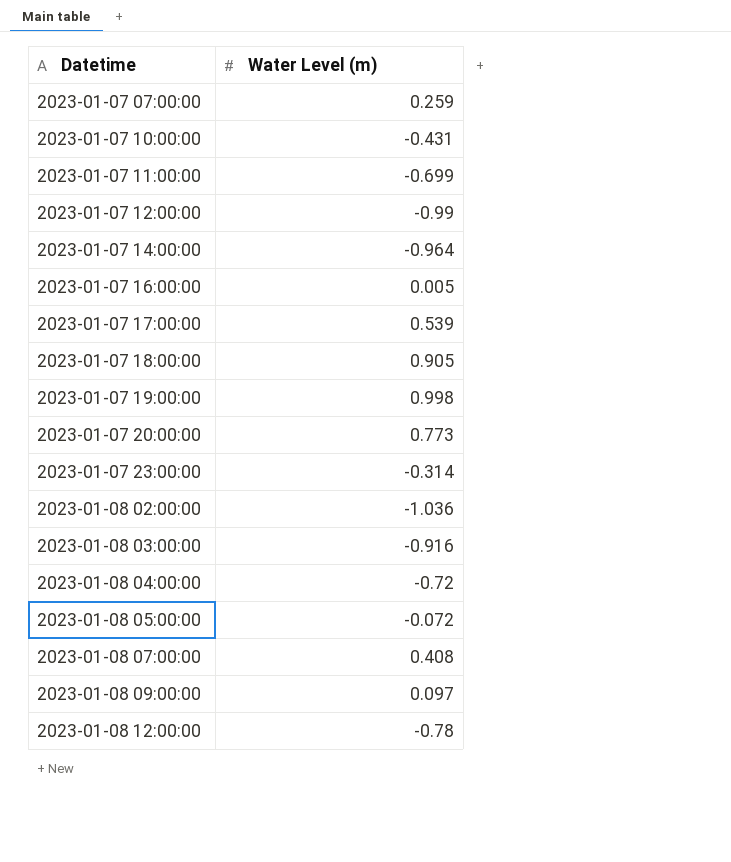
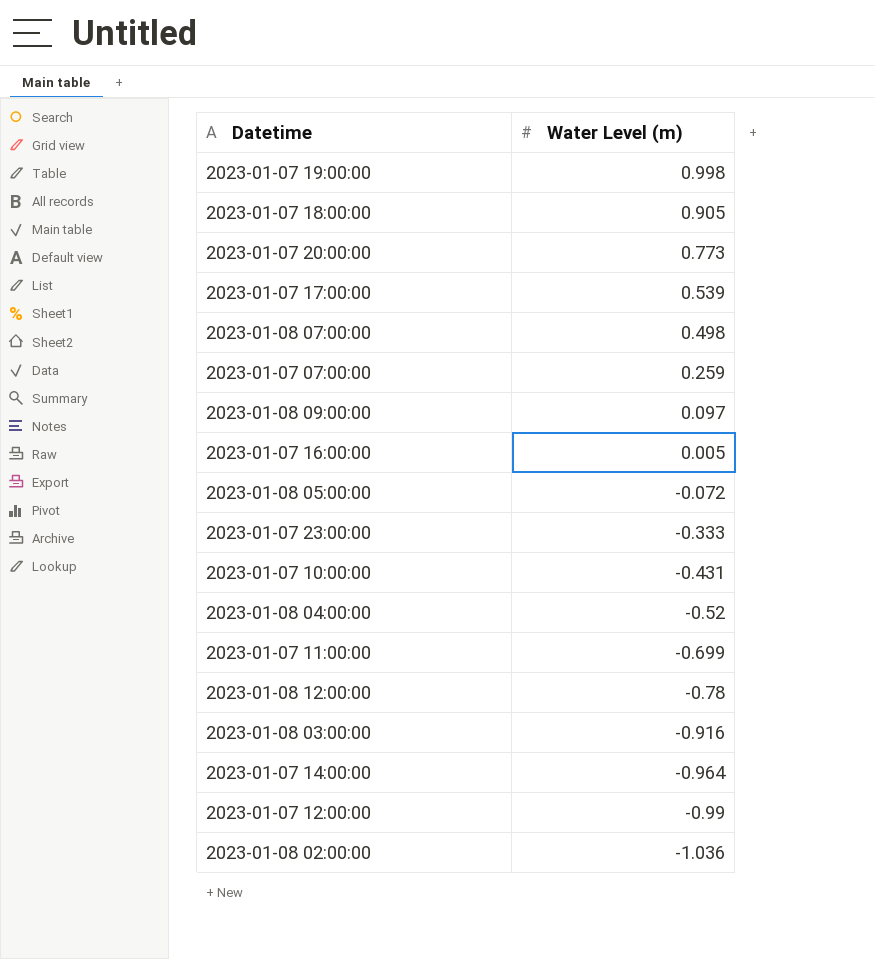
row order: Datetime ascending -> Water Level (m) descending
2023-01-08 07:00:00 | Water Level (m): 0.408 -> 0.498
2023-01-07 23:00:00 | Water Level (m): -0.314 -> -0.333
2023-01-08 04:00:00 | Water Level (m): -0.72 -> -0.52

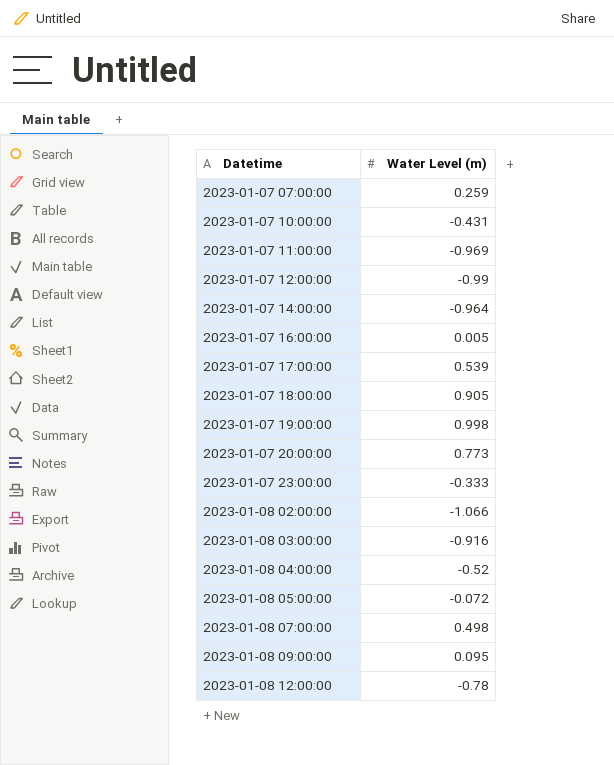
row order: Water Level (m) descending -> Datetime ascending
2023-01-07 11:00:00 | Water Level (m): -0.699 -> -0.969
2023-01-08 02:00:00 | Water Level (m): -1.036 -> -1.066
2023-01-08 09:00:00 | Water Level (m): 0.097 -> 0.095

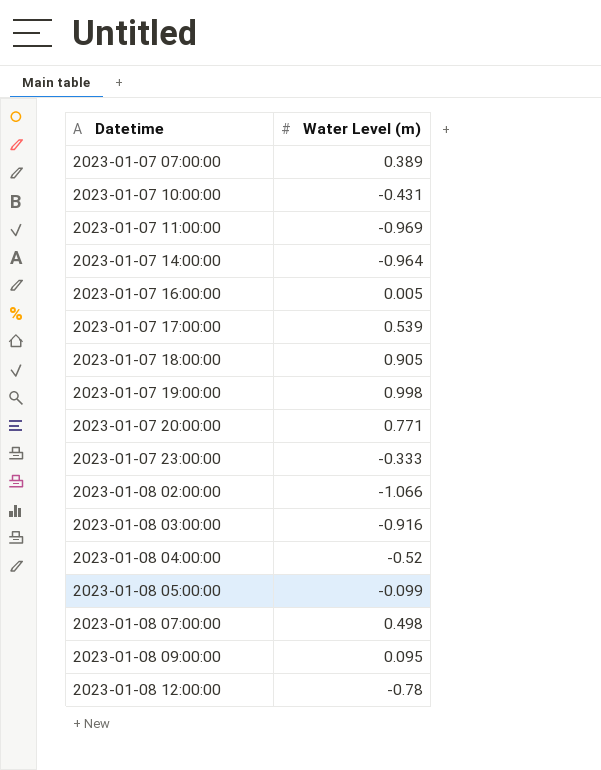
row 2023-01-07 12:00:00: -0.99 -> none
2023-01-07 07:00:00 | Water Level (m): 0.259 -> 0.389
2023-01-07 20:00:00 | Water Level (m): 0.773 -> 0.771
2023-01-08 05:00:00 | Water Level (m): -0.072 -> -0.099

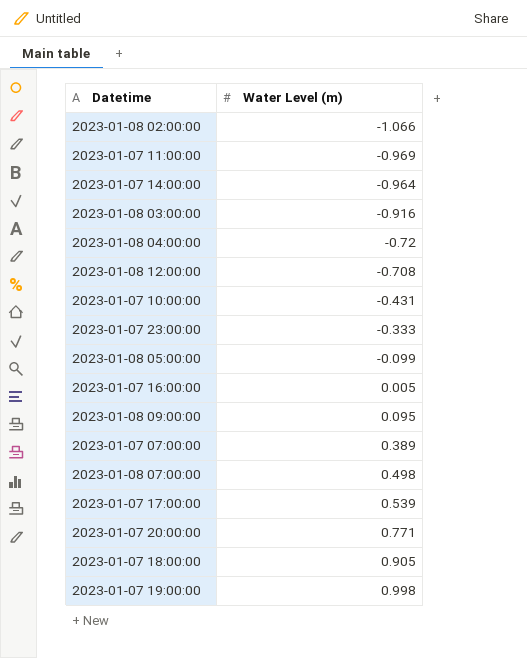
row order: Datetime ascending -> Water Level (m) ascending
2023-01-08 04:00:00 | Water Level (m): -0.52 -> -0.72
2023-01-08 12:00:00 | Water Level (m): -0.78 -> -0.708

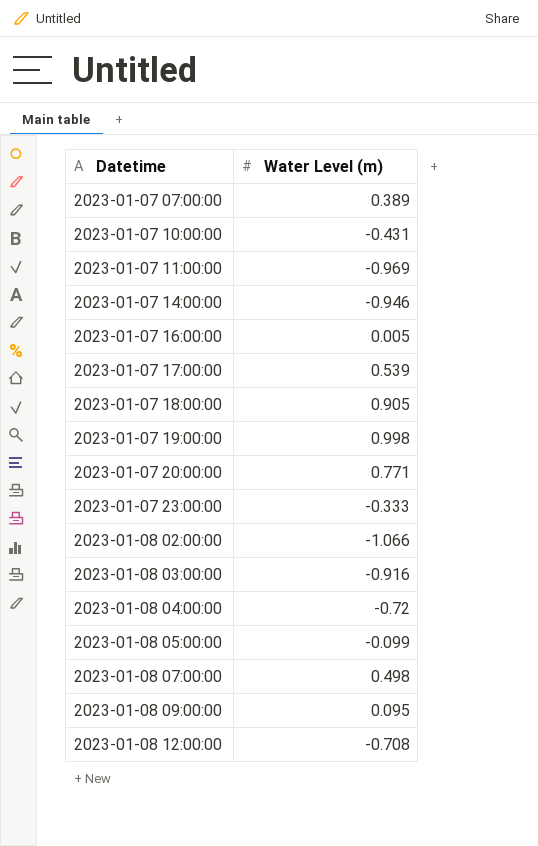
row order: Water Level (m) ascending -> Datetime ascending
2023-01-07 14:00:00 | Water Level (m): -0.964 -> -0.946

